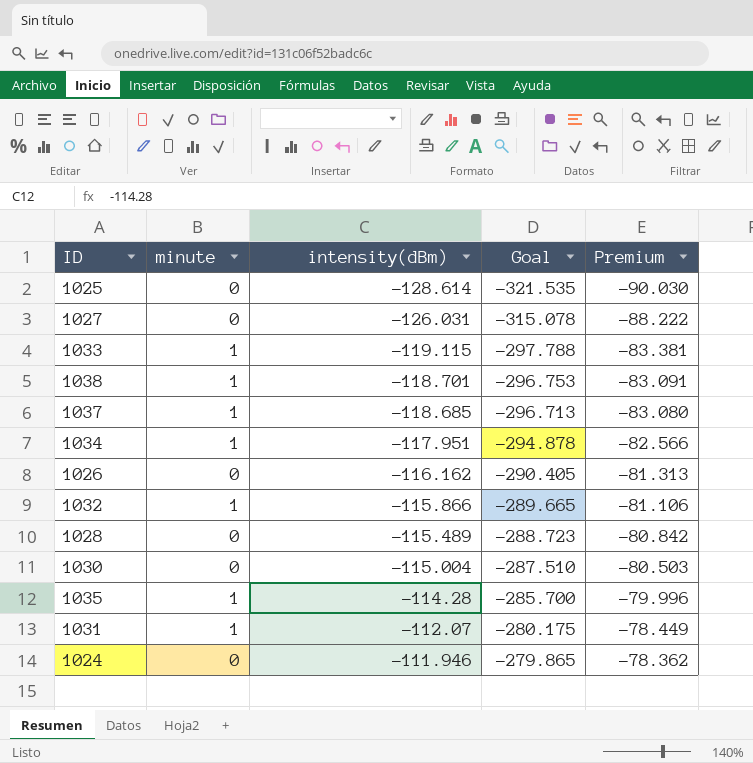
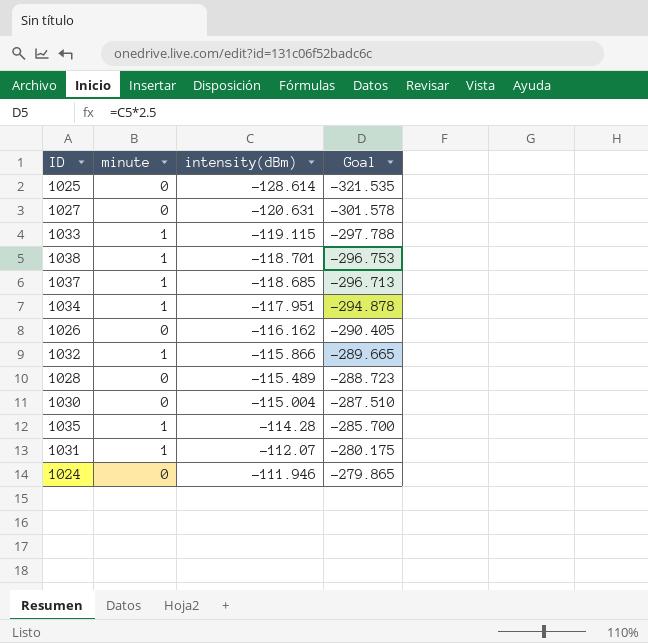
column Premium | formula: [intensity(dBm)] * 0.7 -> none
1027 | intensity(dBm): -126.031 -> -120.631
1027 | Goal: -315.078 -> -301.578

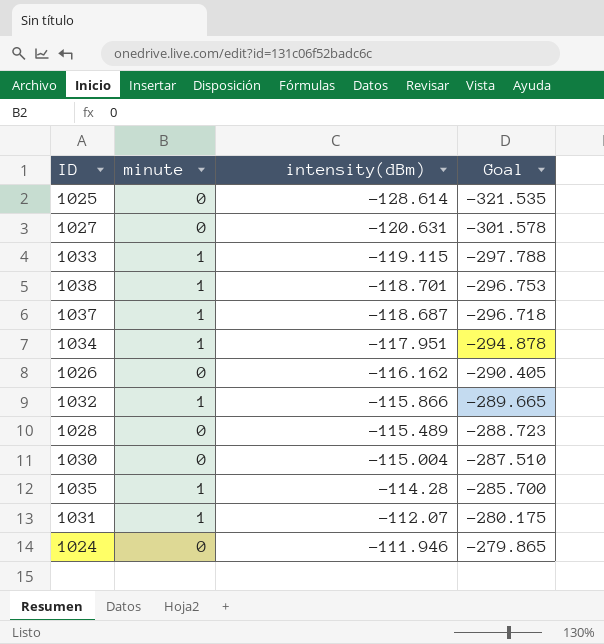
1037 | intensity(dBm): -118.685 -> -118.687
1037 | Goal: -296.713 -> -296.718

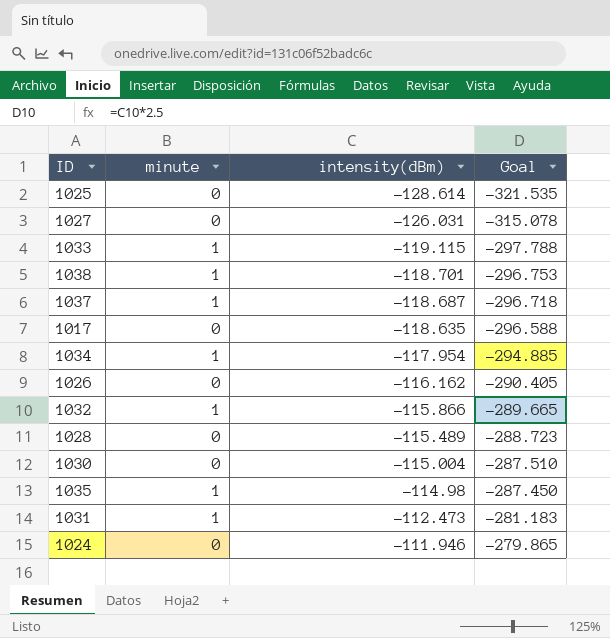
1027 | intensity(dBm): -120.631 -> -126.031
1027 | Goal: -301.578 -> -315.078
row 1017: none -> 0 | -118.635 | -296.588
1034 | intensity(dBm): -117.951 -> -117.954
1034 | Goal: -294.878 -> -294.885
1035 | intensity(dBm): -114.28 -> -114.98
1035 | Goal: -285.700 -> -287.450
1031 | intensity(dBm): -112.07 -> -112.473
1031 | Goal: -280.175 -> -281.183

